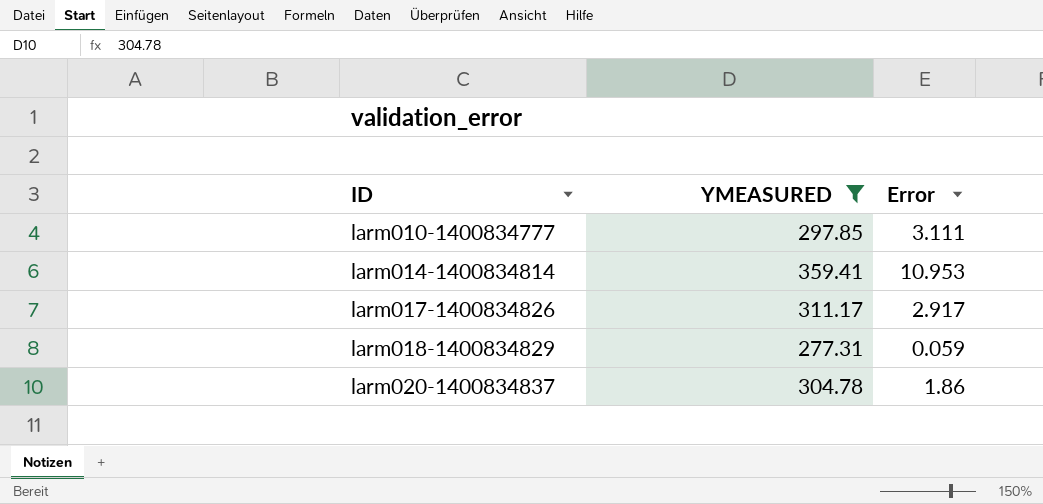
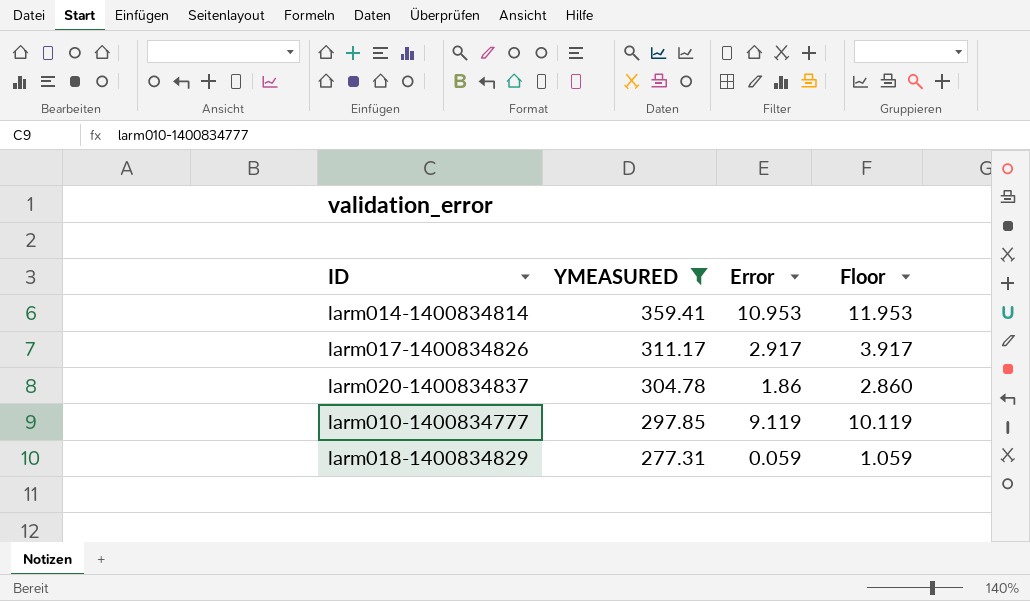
row order: ID ascending -> YMEASURED descending
column Floor | formula: none -> [Error] + 1
larm010-1400834777 | Error: 3.111 -> 9.119

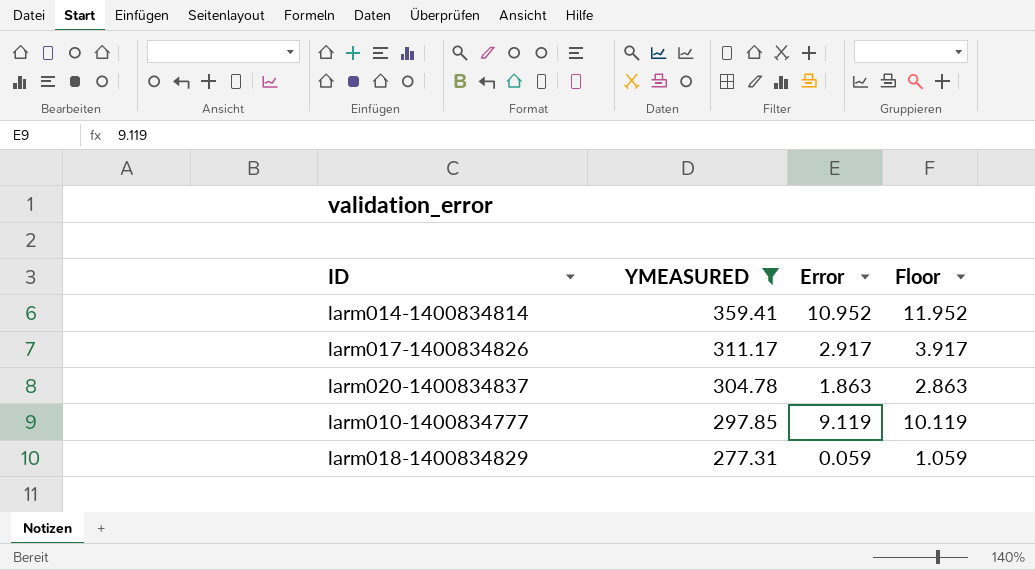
larm014-1400834814 | Error: 10.953 -> 10.952
larm014-1400834814 | Floor: 11.953 -> 11.952
larm020-1400834837 | Error: 1.86 -> 1.863
larm020-1400834837 | Floor: 2.860 -> 2.863

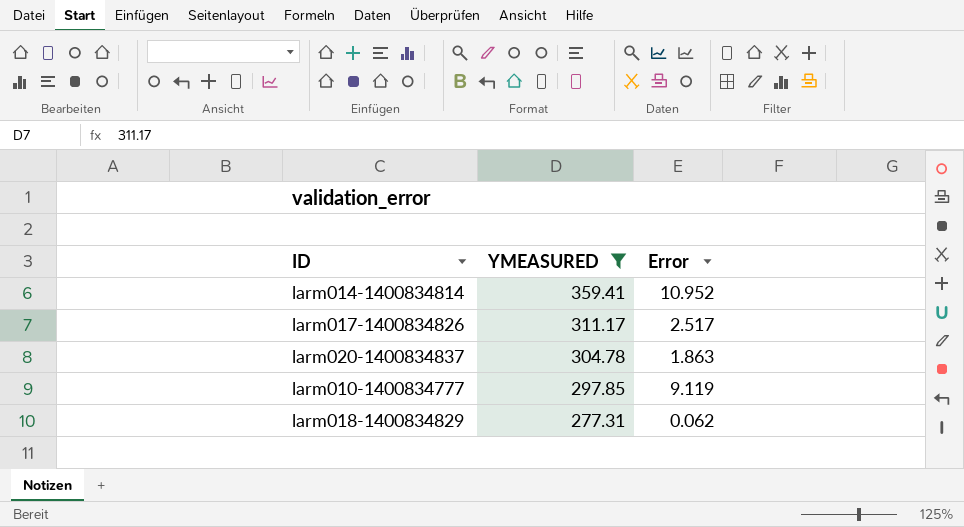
column Floor | formula: [Error] + 1 -> none
larm017-1400834826 | Error: 2.917 -> 2.517
larm018-1400834829 | Error: 0.059 -> 0.062

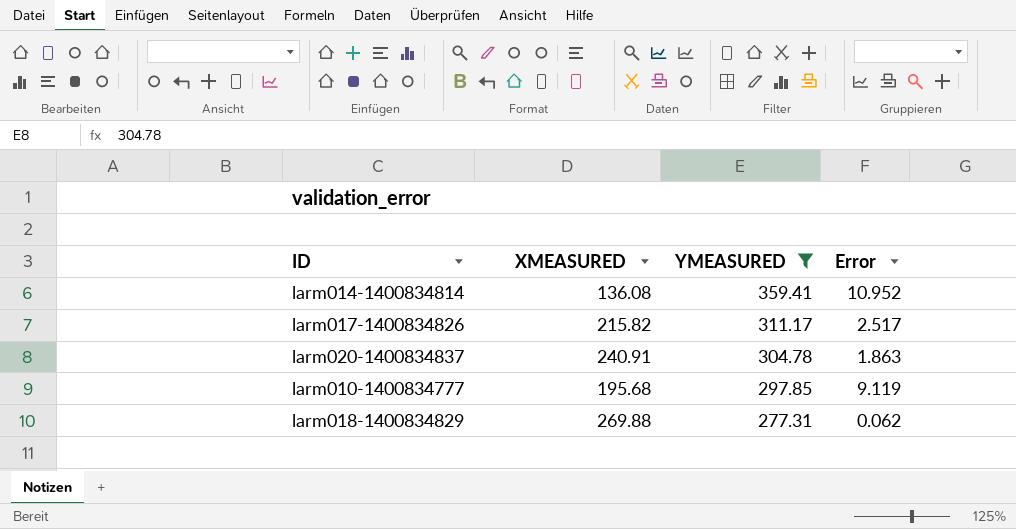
column XMEASURED | position: none -> 2

